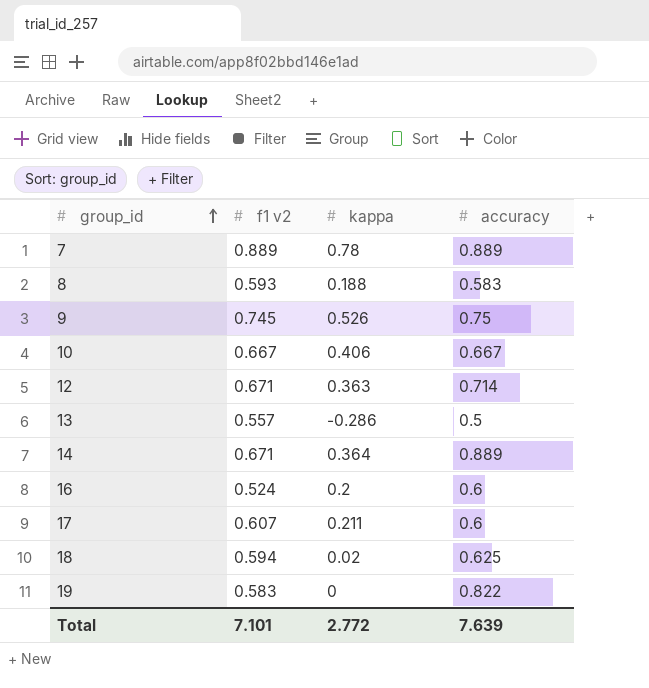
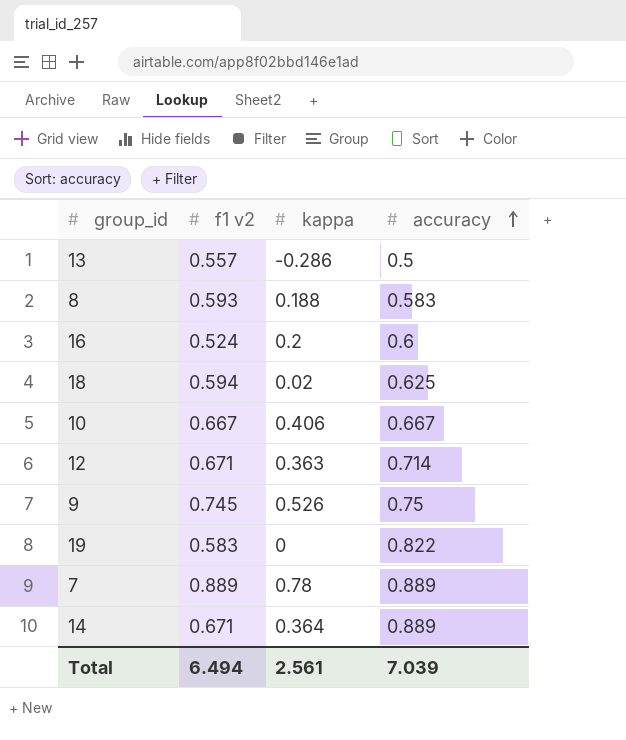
row order: group_id ascending -> accuracy ascending
row 17: 0.607 | 0.211 | 0.6 -> none
Total | f1 v2: 7.101 -> 6.494
Total | kappa: 2.772 -> 2.561
Total | accuracy: 7.639 -> 7.039

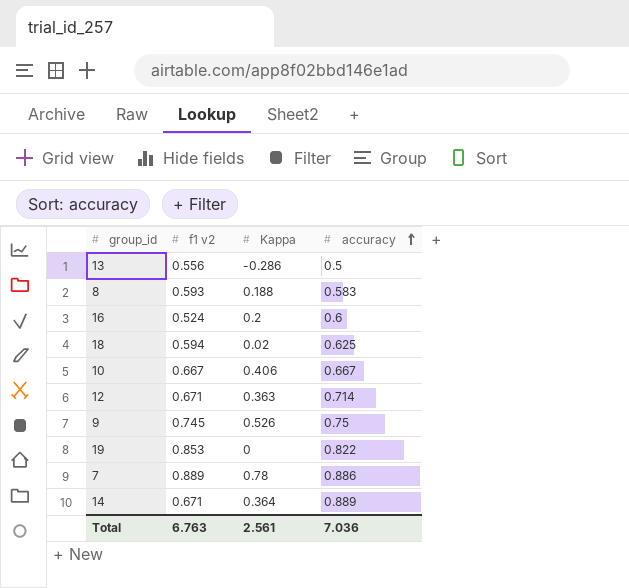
column name: kappa -> Kappa
13 | f1 v2: 0.557 -> 0.556
19 | f1 v2: 0.583 -> 0.853
7 | accuracy: 0.889 -> 0.886
Total | f1 v2: 6.494 -> 6.763
Total | accuracy: 7.039 -> 7.036

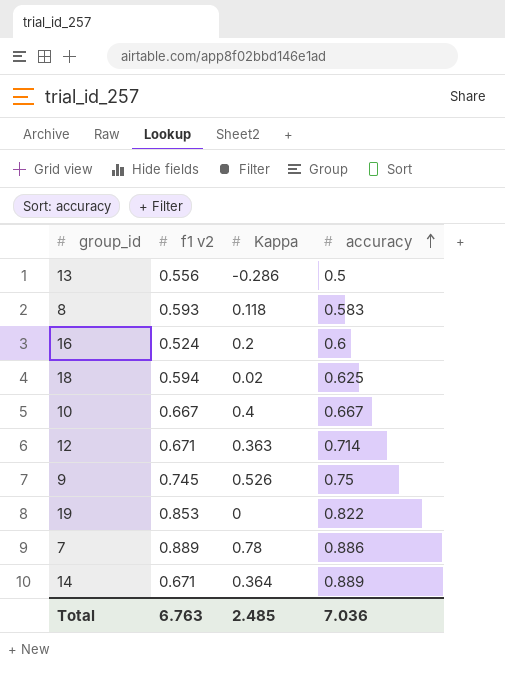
8 | Kappa: 0.188 -> 0.118
10 | Kappa: 0.406 -> 0.4
Total | Kappa: 2.561 -> 2.485

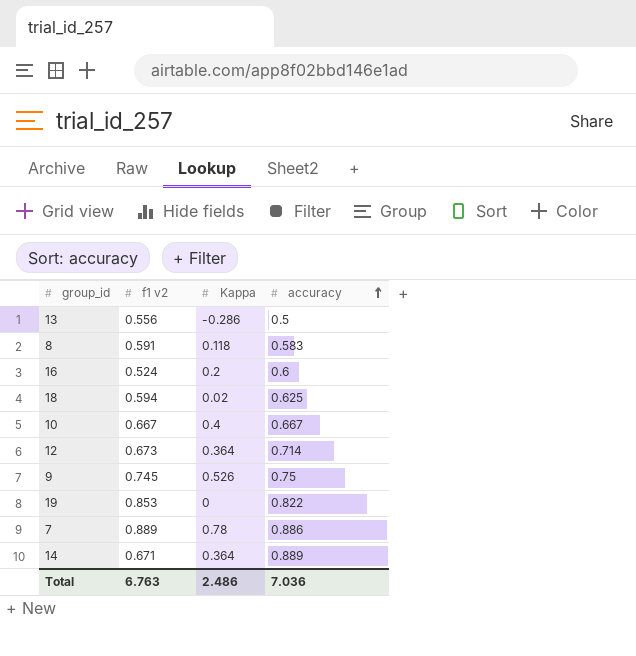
8 | f1 v2: 0.593 -> 0.591
12 | f1 v2: 0.671 -> 0.673
12 | Kappa: 0.363 -> 0.364
Total | Kappa: 2.485 -> 2.486

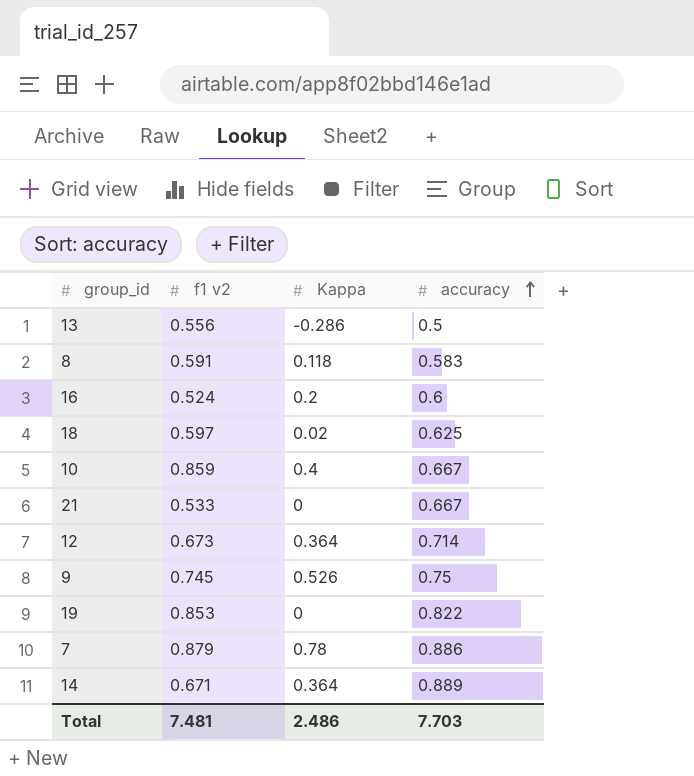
18 | f1 v2: 0.594 -> 0.597
10 | f1 v2: 0.667 -> 0.859
row 21: none -> 0.533 | 0 | 0.667
7 | f1 v2: 0.889 -> 0.879
Total | f1 v2: 6.763 -> 7.481
Total | accuracy: 7.036 -> 7.703

